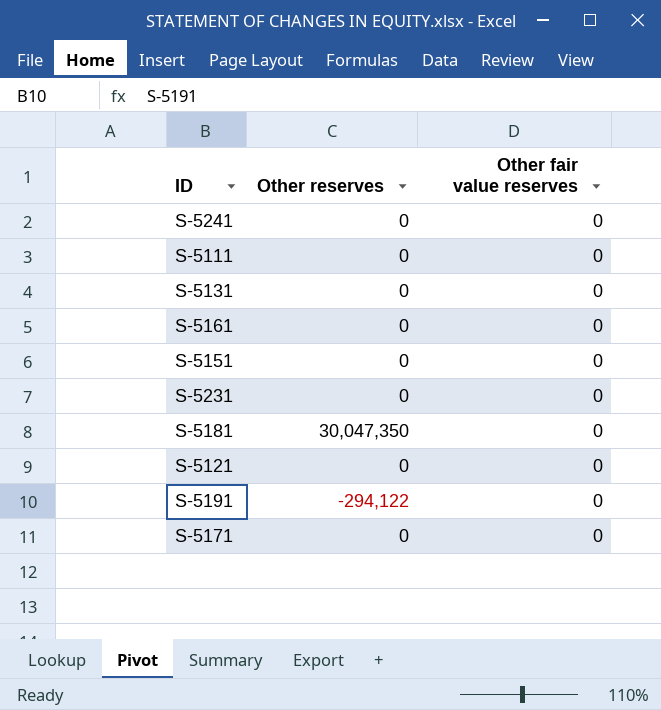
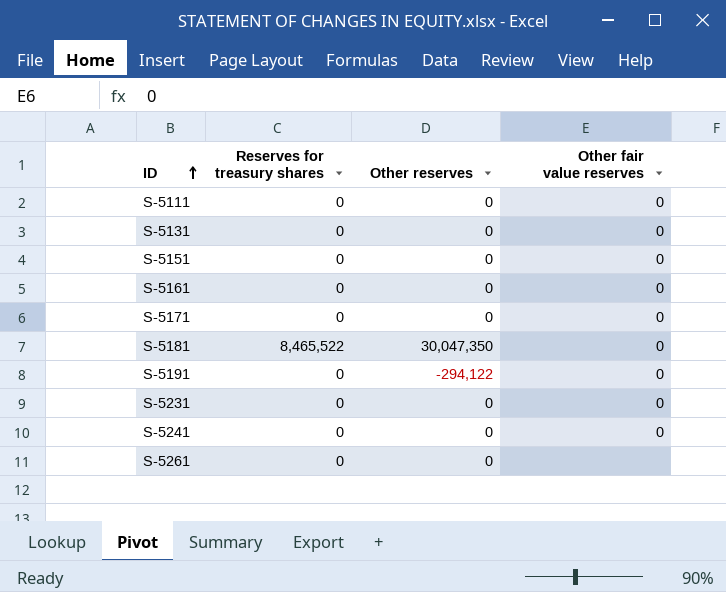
row order: none -> ID ascending
column Reserves for treasury shares | position: none -> 2
row S-5121: 0 | 0 -> none
row S-5261: none -> 0 | 0 | none

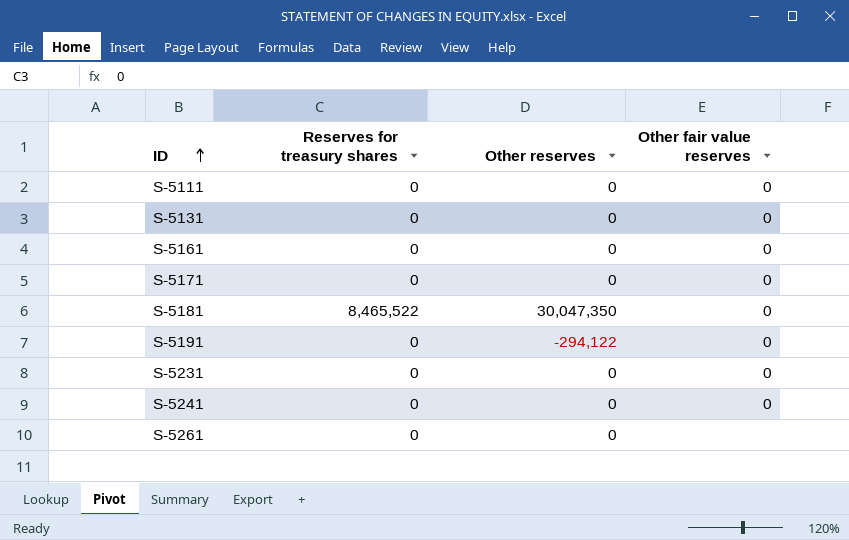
row S-5151: 0 | 0 | 0 -> none

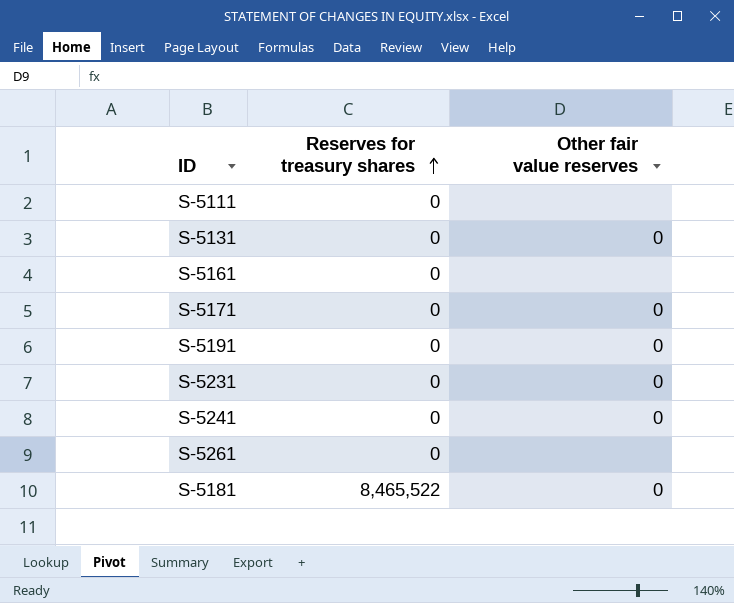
row order: ID ascending -> Reserves for treasury shares ascending
column Other reserves | position: 3 -> none
S-5111 | Other fair value reserves: 0 -> none
S-5161 | Other fair value reserves: 0 -> none

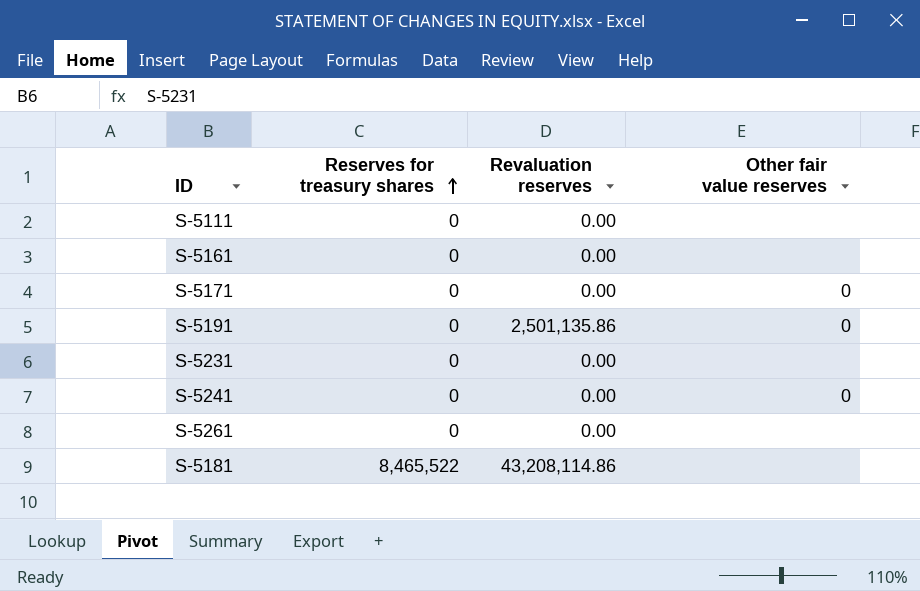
column Revaluation reserves | position: none -> 3
row S-5131: 0 | 0 -> none
S-5231 | Other fair value reserves: 0 -> none
S-5181 | Other fair value reserves: 0 -> none

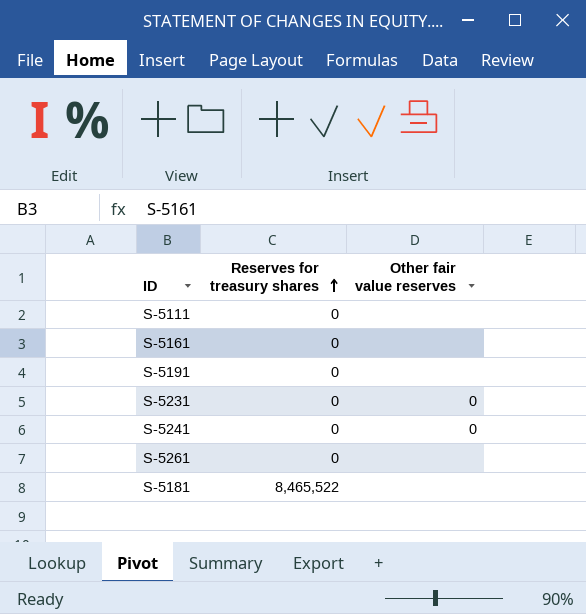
column Revaluation reserves | position: 3 -> none
row S-5171: 0 | 0.00 | 0 -> none
S-5191 | Other fair value reserves: 0 -> none
S-5231 | Other fair value reserves: none -> 0

